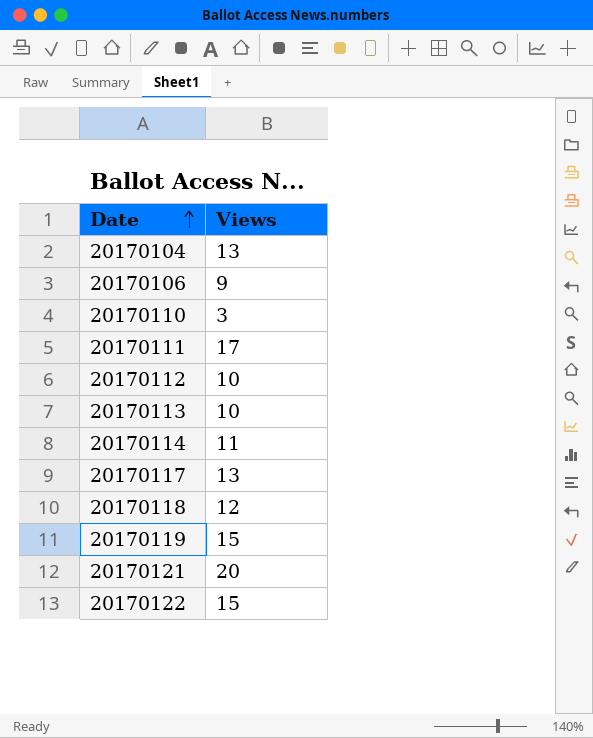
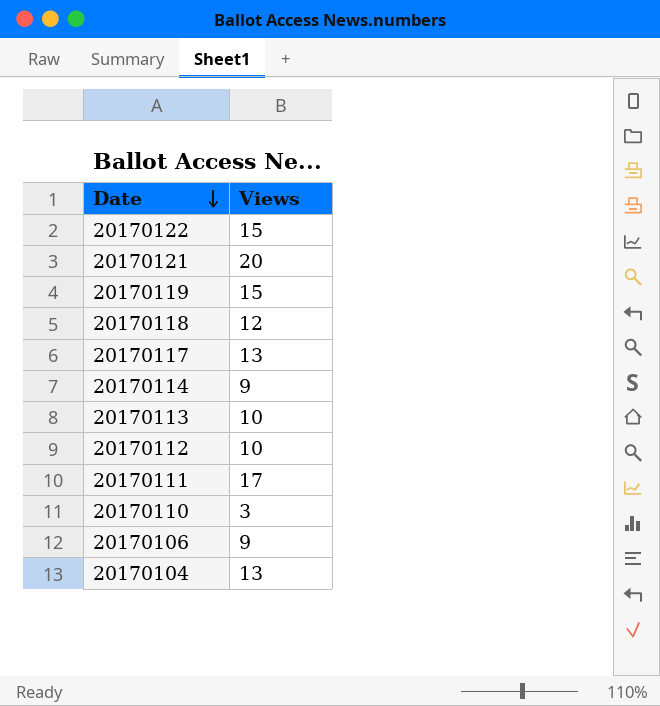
row order: Date ascending -> Date descending
20170114 | Views: 11 -> 9

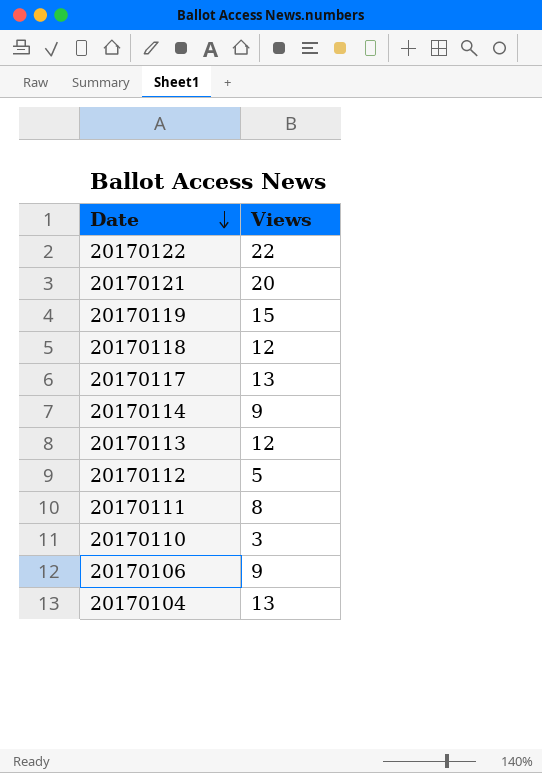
20170122 | Views: 15 -> 22
20170113 | Views: 10 -> 12
20170112 | Views: 10 -> 5
20170111 | Views: 17 -> 8

